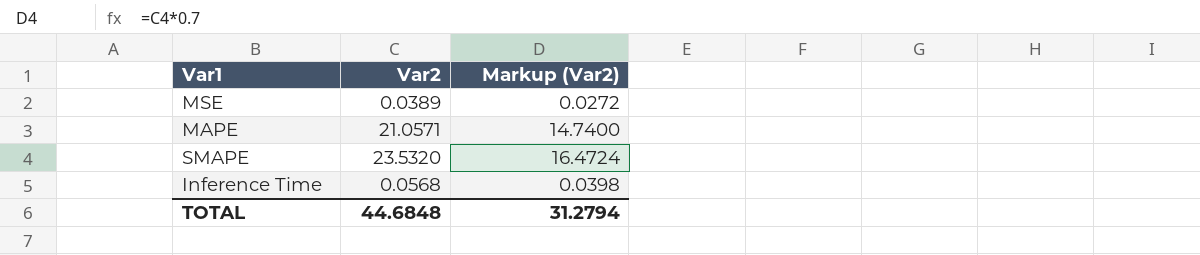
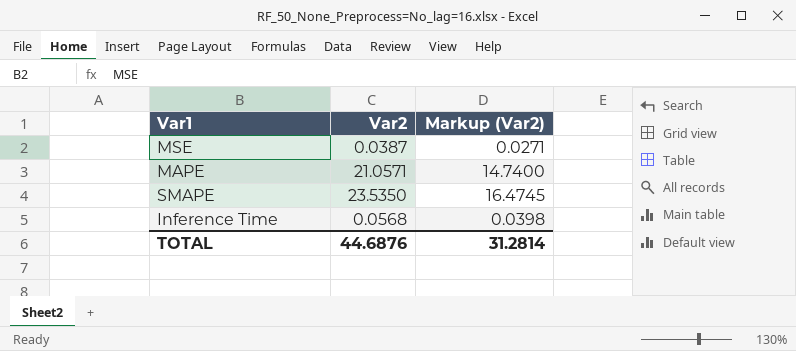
MSE | Var2: 0.0389 -> 0.0387
MSE | Markup (Var2): 0.0272 -> 0.0271
SMAPE | Var2: 23.5320 -> 23.5350
SMAPE | Markup (Var2): 16.4724 -> 16.4745
TOTAL | Var2: 44.6848 -> 44.6876
TOTAL | Markup (Var2): 31.2794 -> 31.2814

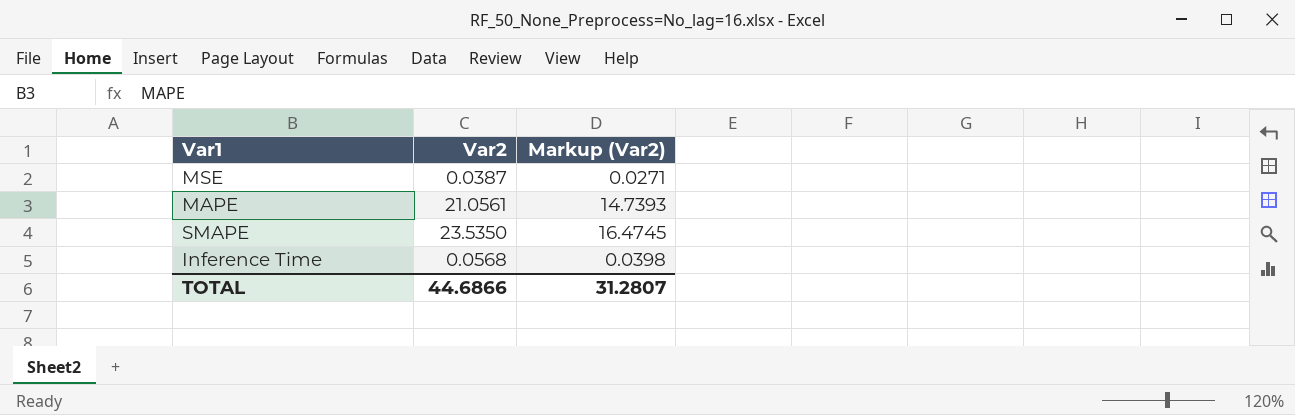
MAPE | Var2: 21.0571 -> 21.0561
MAPE | Markup (Var2): 14.7400 -> 14.7393
TOTAL | Var2: 44.6876 -> 44.6866
TOTAL | Markup (Var2): 31.2814 -> 31.2807

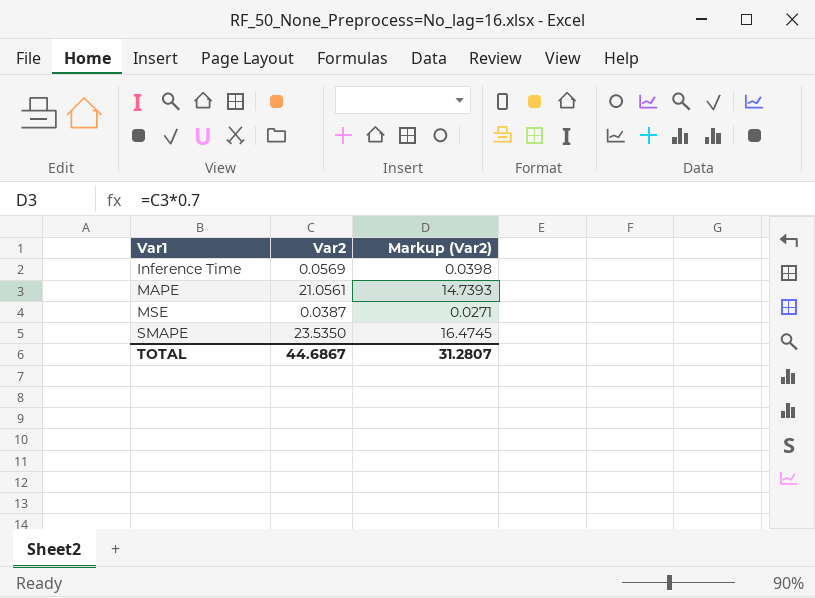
row order: none -> Var1 ascending
Inference Time | Var2: 0.0568 -> 0.0569
TOTAL | Var2: 44.6866 -> 44.6867

